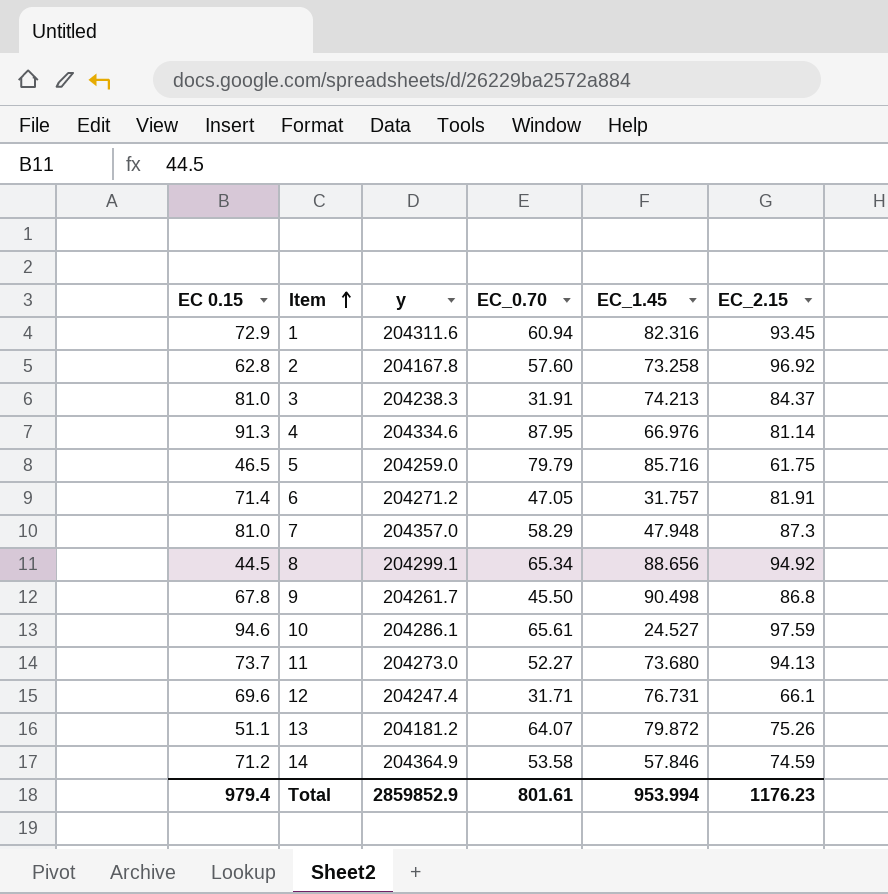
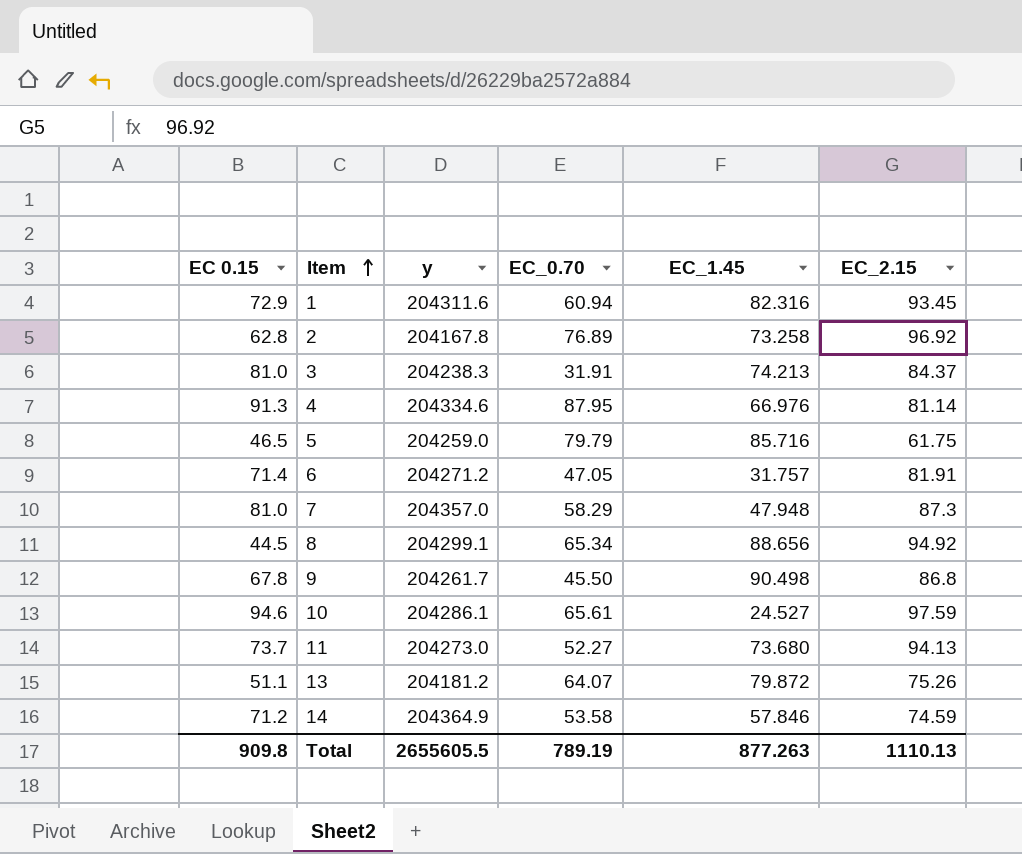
row 12: 69.6 | 204247.4 | 31.71 | 76.731 | 66.1 -> none
2 | EC_0.70: 57.60 -> 76.89
Total | EC 0.15: 979.4 -> 909.8
Total | y: 2859852.9 -> 2655605.5
Total | EC_0.70: 801.61 -> 789.19
Total | EC_1.45: 953.994 -> 877.263
Total | EC_2.15: 1176.23 -> 1110.13

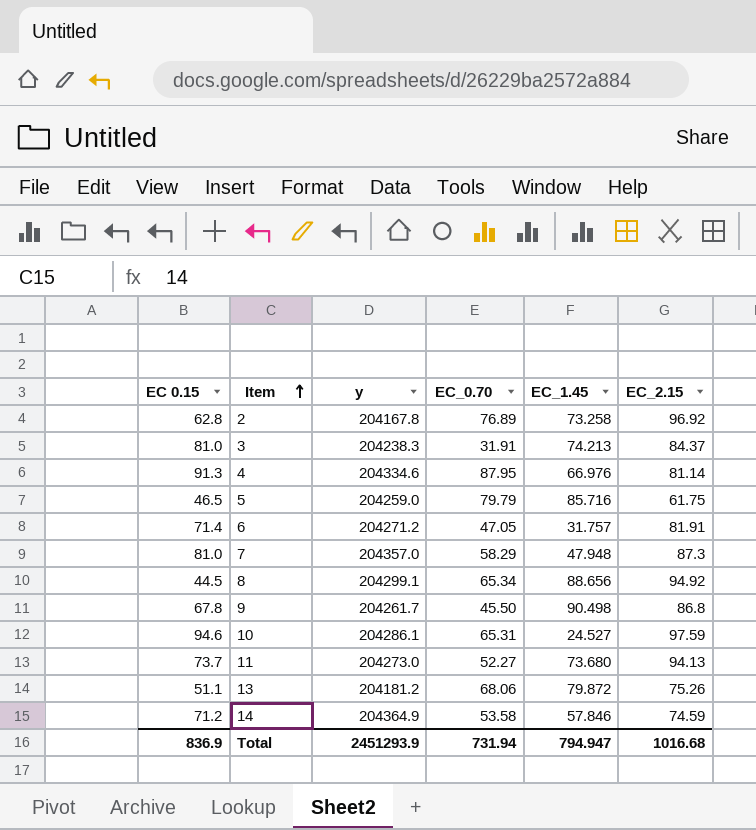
row 1: 72.9 | 204311.6 | 60.94 | 82.316 | 93.45 -> none
10 | EC_0.70: 65.61 -> 65.31
13 | EC_0.70: 64.07 -> 68.06
Total | EC 0.15: 909.8 -> 836.9
Total | y: 2655605.5 -> 2451293.9
Total | EC_0.70: 789.19 -> 731.94
Total | EC_1.45: 877.263 -> 794.947
Total | EC_2.15: 1110.13 -> 1016.68

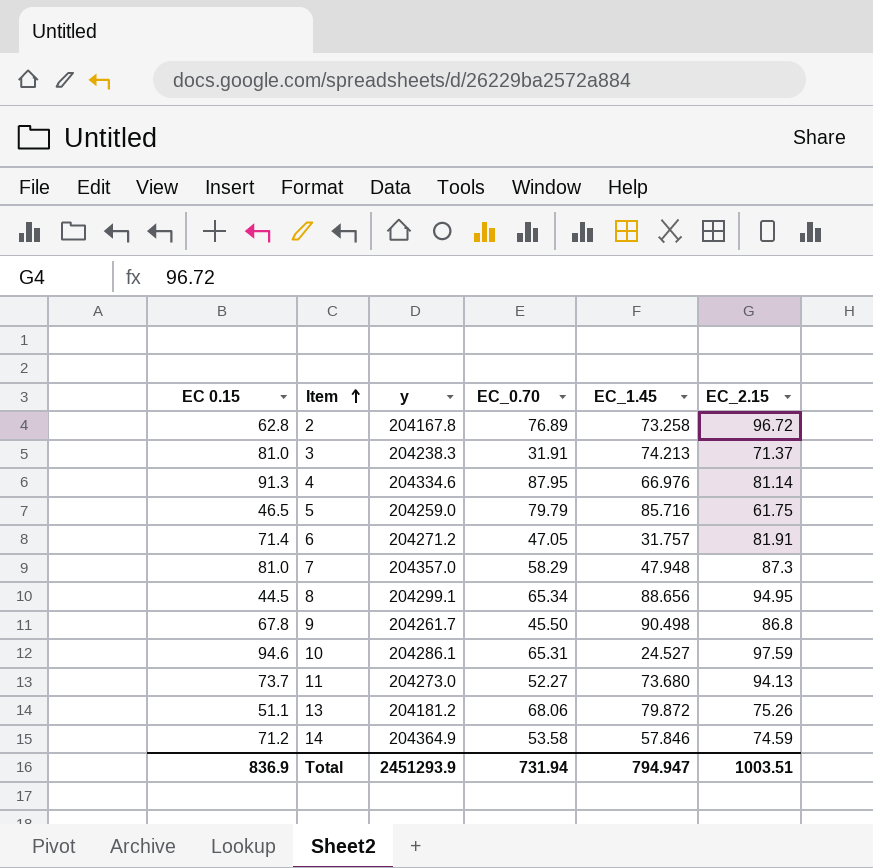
2 | EC_2.15: 96.92 -> 96.72
3 | EC_2.15: 84.37 -> 71.37
8 | EC_2.15: 94.92 -> 94.95
Total | EC_2.15: 1016.68 -> 1003.51

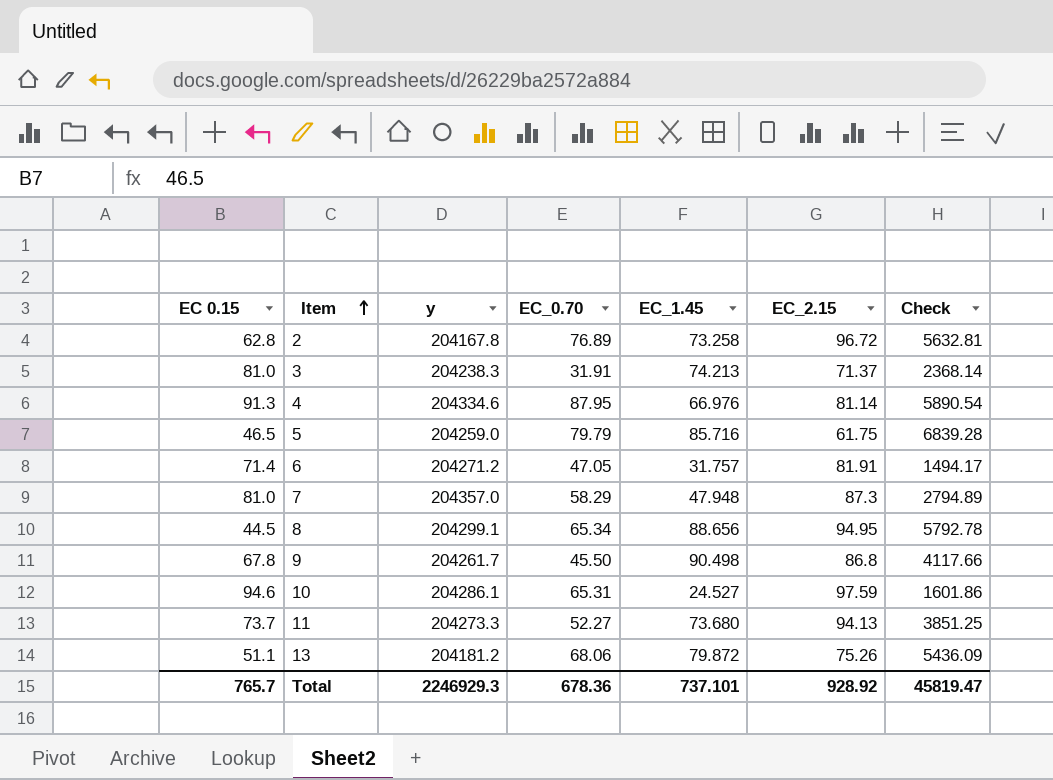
column Check | formula: none -> [EC_0.70] * [EC_1.45]
row 14: 71.2 | 204364.9 | 53.58 | 57.846 | 74.59 -> none
11 | y: 204273.0 -> 204273.3
Total | EC 0.15: 836.9 -> 765.7
Total | y: 2451293.9 -> 2246929.3
Total | EC_0.70: 731.94 -> 678.36
Total | EC_1.45: 794.947 -> 737.101
Total | EC_2.15: 1003.51 -> 928.92

